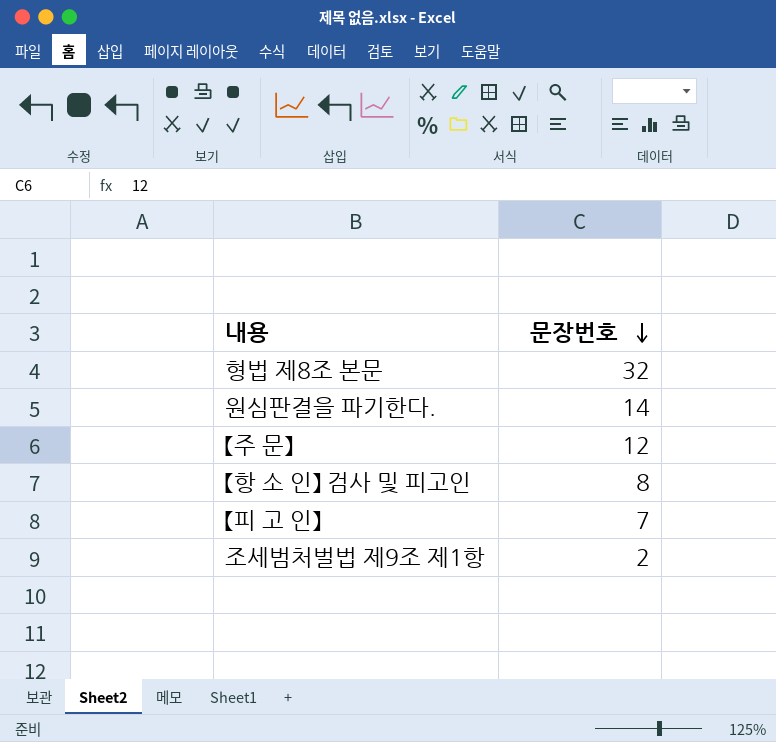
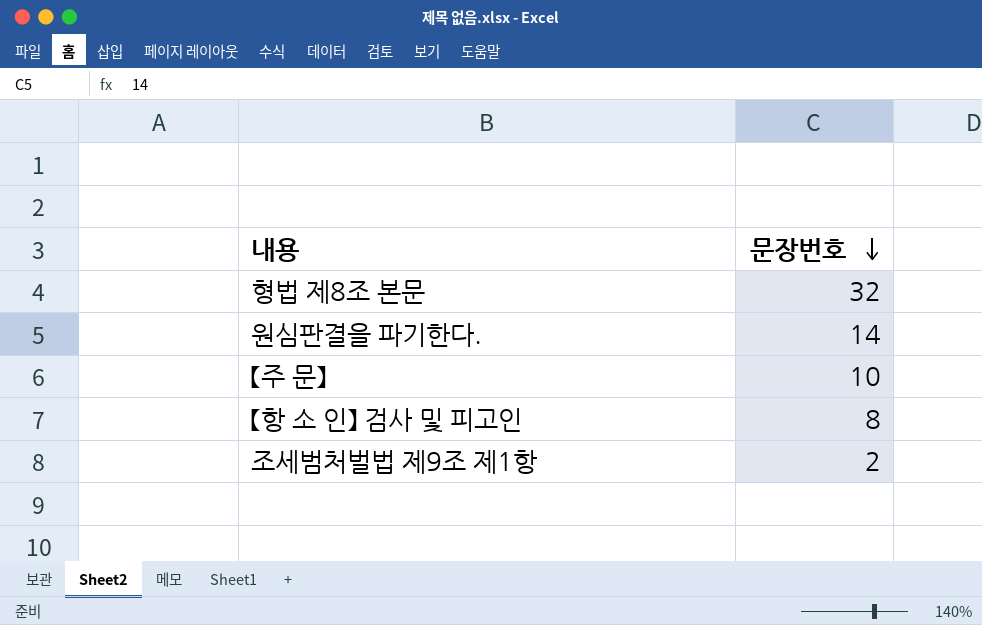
row 【피 고 인】: 7 -> none
【주 문】 | 문장번호: 12 -> 10

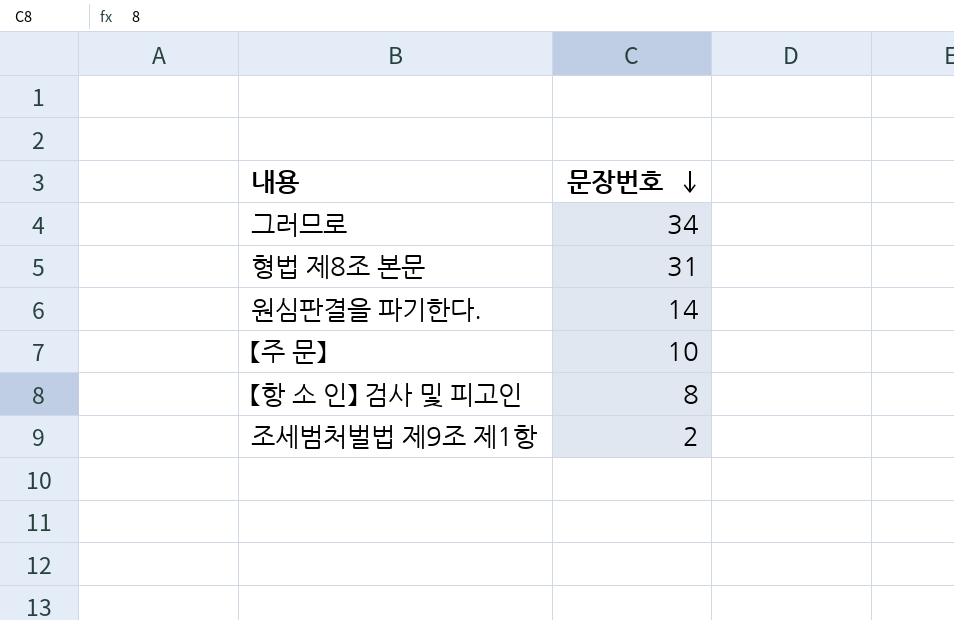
row 그러므로: none -> 34
형법 제8조 본문 | 문장번호: 32 -> 31

